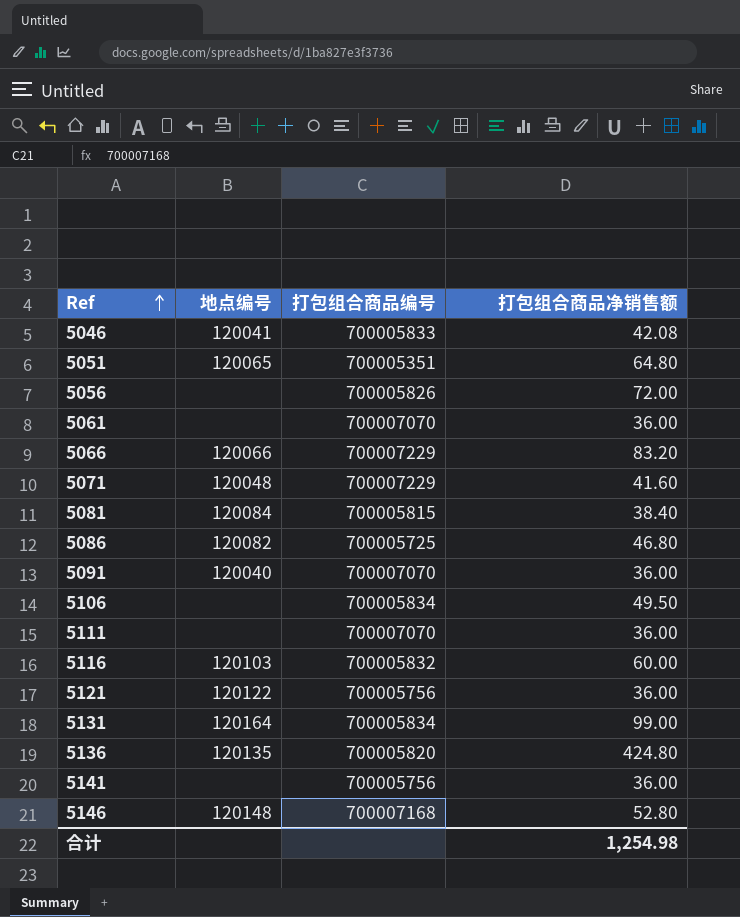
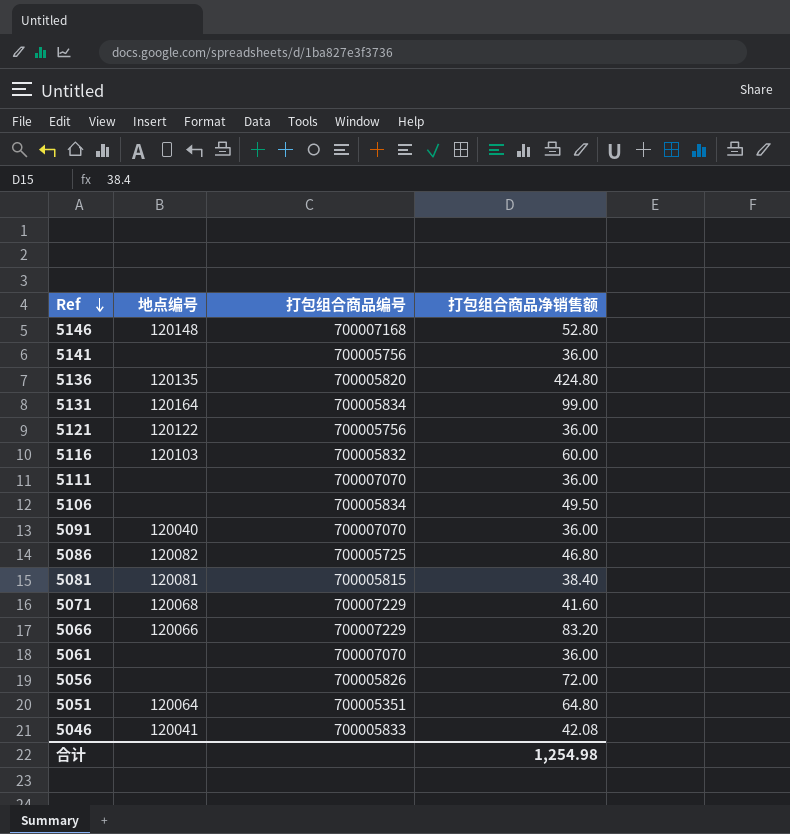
row order: Ref ascending -> Ref descending
5081 | 地点编号: 120084 -> 120081
5071 | 地点编号: 120048 -> 120068
5051 | 地点编号: 120065 -> 120064

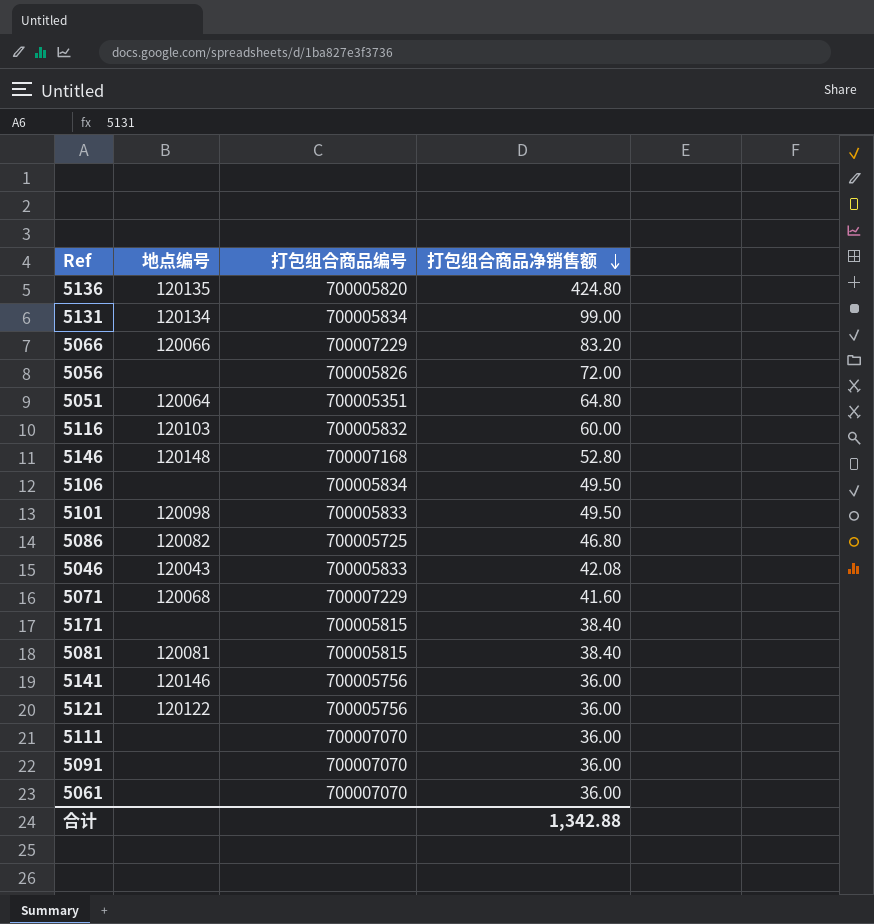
row order: Ref descending -> 打包组合商品净销售额 descending
5131 | 地点编号: 120164 -> 120134
row 5101: none -> 120098 | 700005833 | 49.50
5046 | 地点编号: 120041 -> 120043
row 5171: none -> none | 700005815 | 38.40
5141 | 地点编号: none -> 120146
5091 | 地点编号: 120040 -> none
合计 | 打包组合商品净销售额: 1,254.98 -> 1,342.88

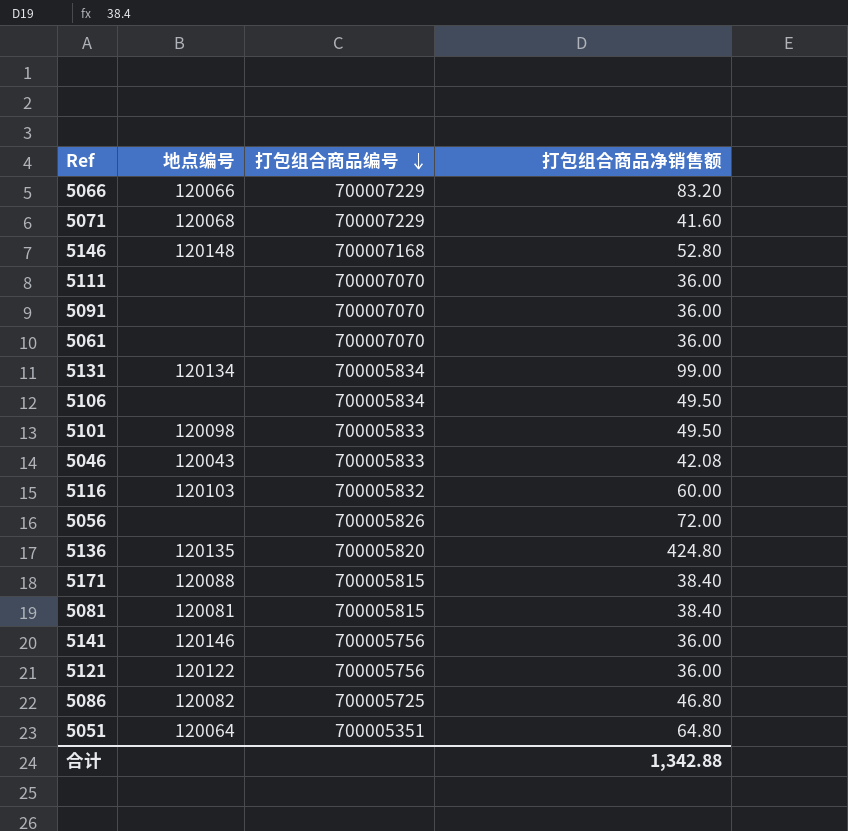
row order: 打包组合商品净销售额 descending -> 打包组合商品编号 descending
5171 | 地点编号: none -> 120088

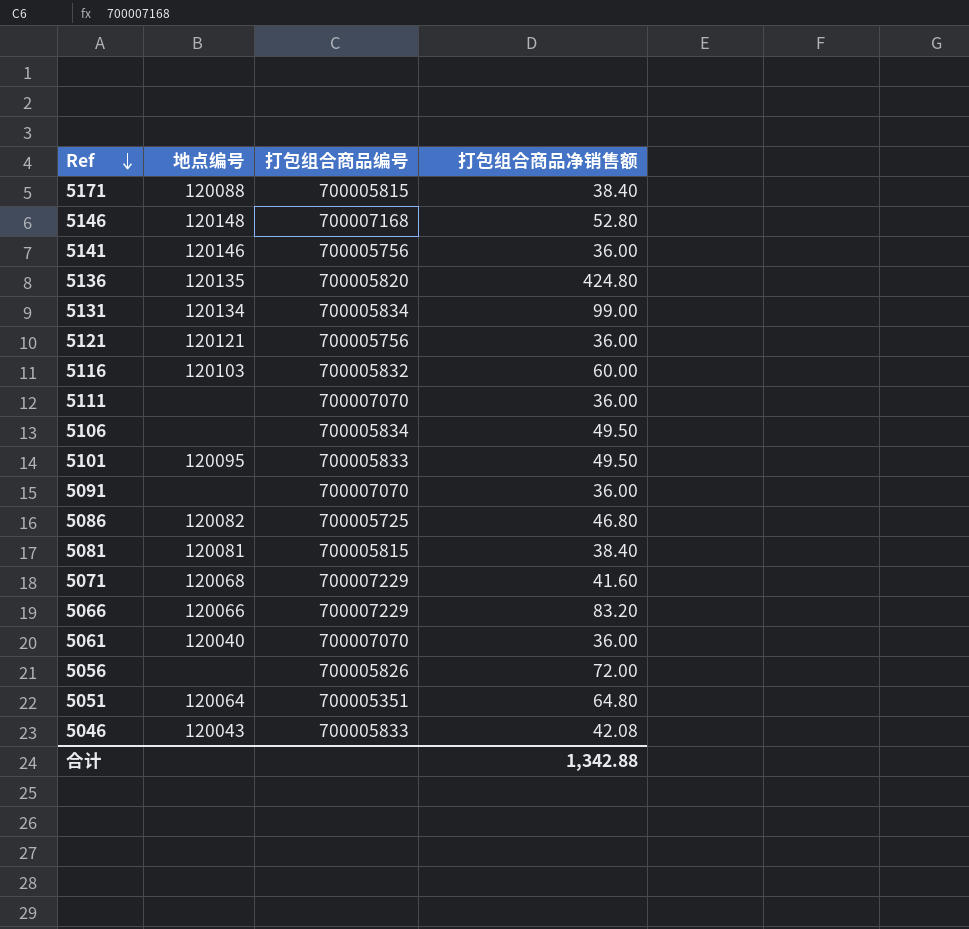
row order: 打包组合商品编号 descending -> Ref descending
5121 | 地点编号: 120122 -> 120121
5101 | 地点编号: 120098 -> 120095
5061 | 地点编号: none -> 120040

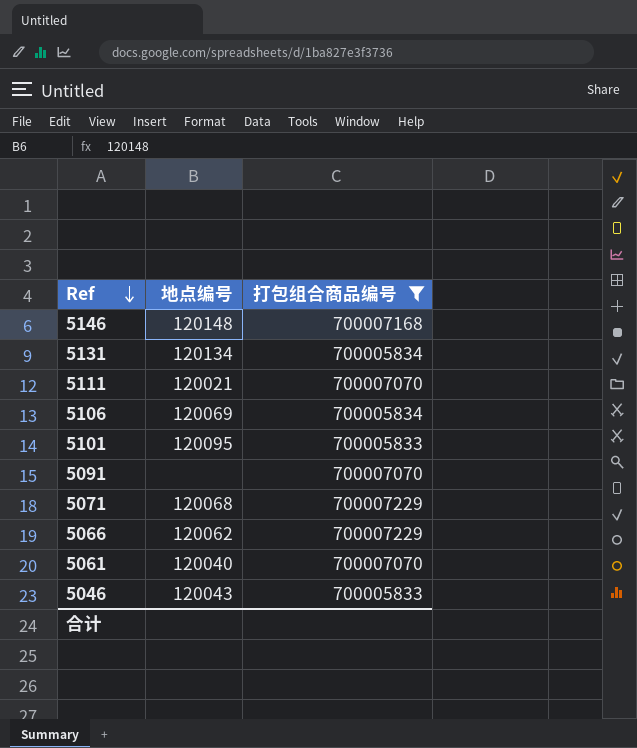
filter: none -> 打包组合商品编号 >= 700005833
column 打包组合商品净销售额 | position: 4 -> none
5111 | 地点编号: none -> 120021
5106 | 地点编号: none -> 120069
5066 | 地点编号: 120066 -> 120062

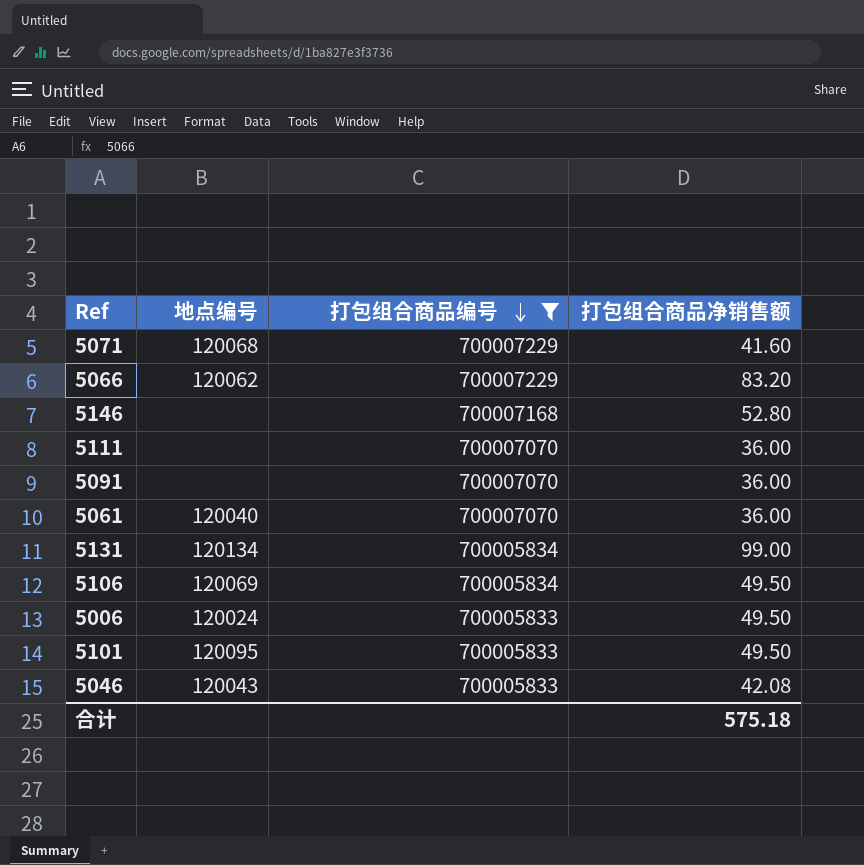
row order: Ref descending -> 打包组合商品编号 descending
column 打包组合商品净销售额 | position: none -> 4
5146 | 地点编号: 120148 -> none
5111 | 地点编号: 120021 -> none
row 5006: none -> 120024 | 700005833 | 49.50

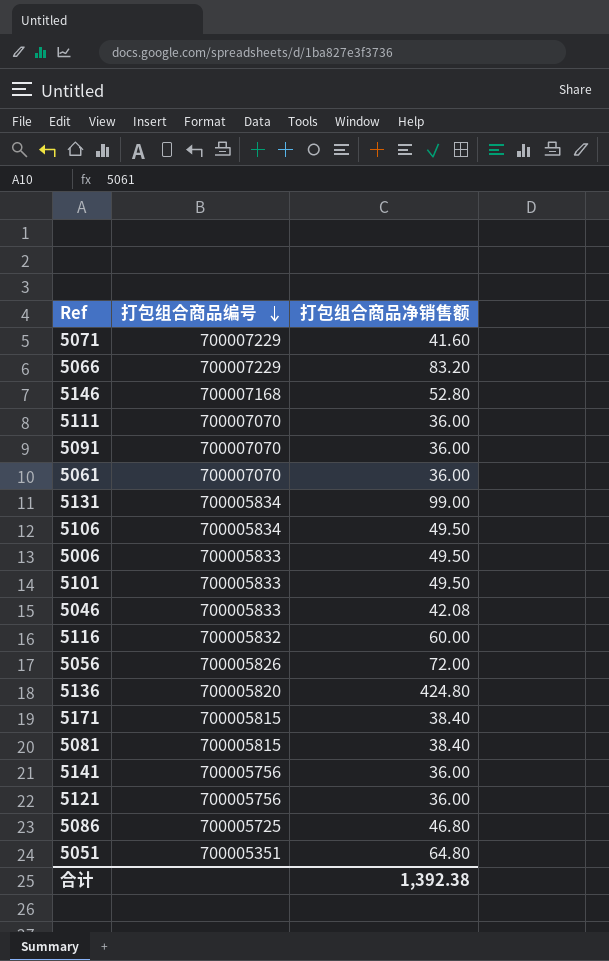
filter: 打包组合商品编号 >= 700005833 -> none
column 地点编号 | position: 2 -> none
合计 | 打包组合商品净销售额: 575.18 -> 1,392.38

